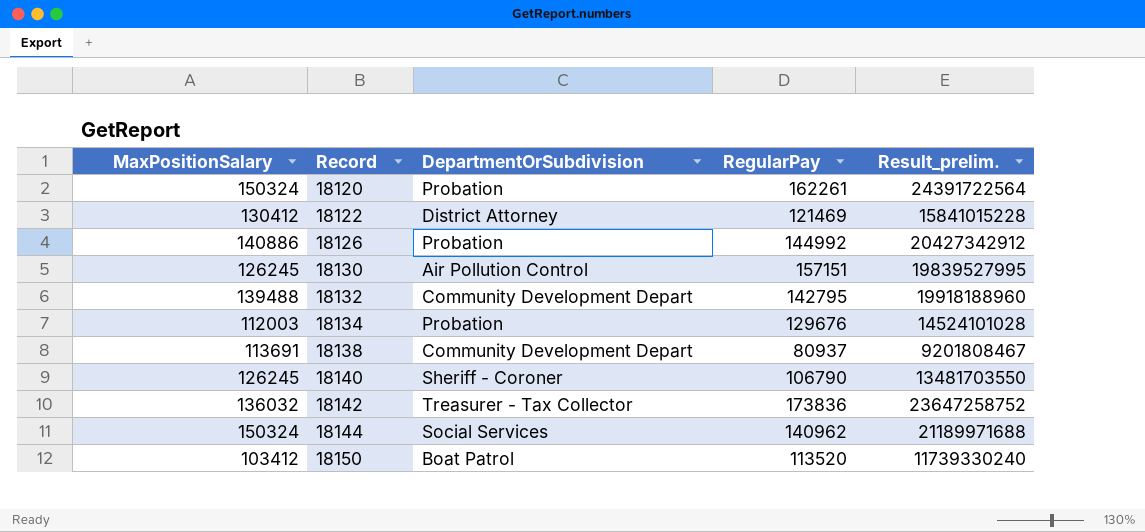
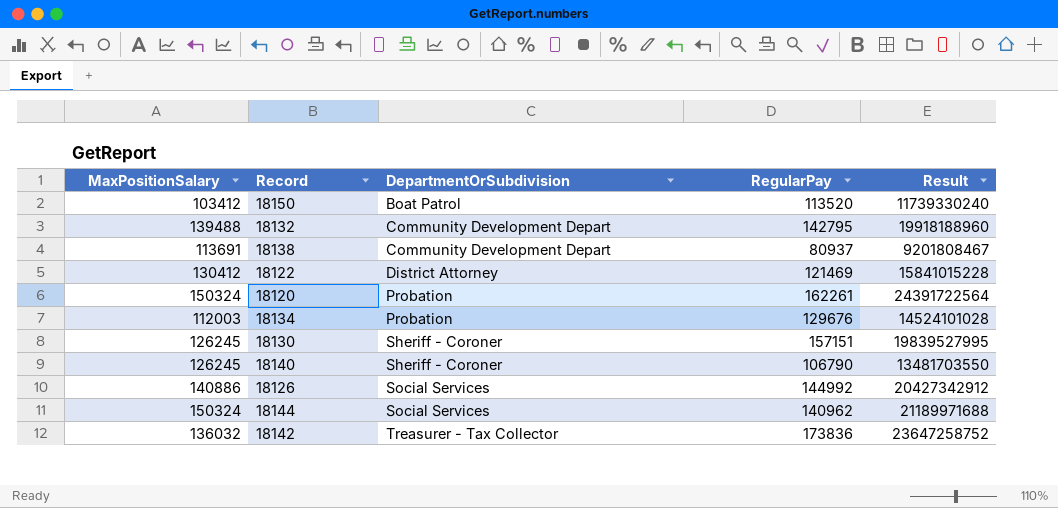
row order: Record ascending -> DepartmentOrSubdivision ascending
column name: Result_prelim. -> Result
18130 | DepartmentOrSubdivision: Air Pollution Control -> Sheriff - Coroner
18126 | DepartmentOrSubdivision: Probation -> Social Services

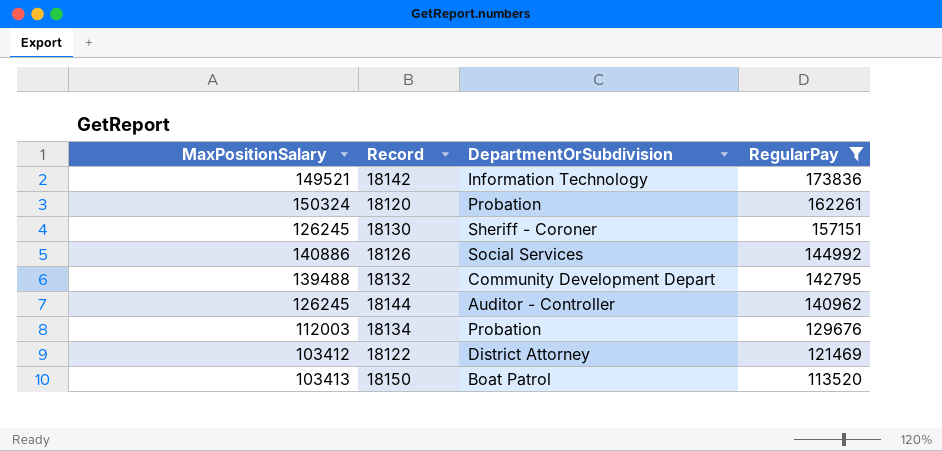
filter: none -> RegularPay >= 113520
row order: DepartmentOrSubdivision ascending -> RegularPay descending
column Result | formula: [MaxPositionSalary] * [RegularPay] -> none
18142 | MaxPositionSalary: 136032 -> 149521
18142 | DepartmentOrSubdivision: Treasurer - Tax Collector -> Information Technology
18144 | MaxPositionSalary: 150324 -> 126245
18144 | DepartmentOrSubdivision: Social Services -> Auditor - Controller
18122 | MaxPositionSalary: 130412 -> 103412
18150 | MaxPositionSalary: 103412 -> 103413

